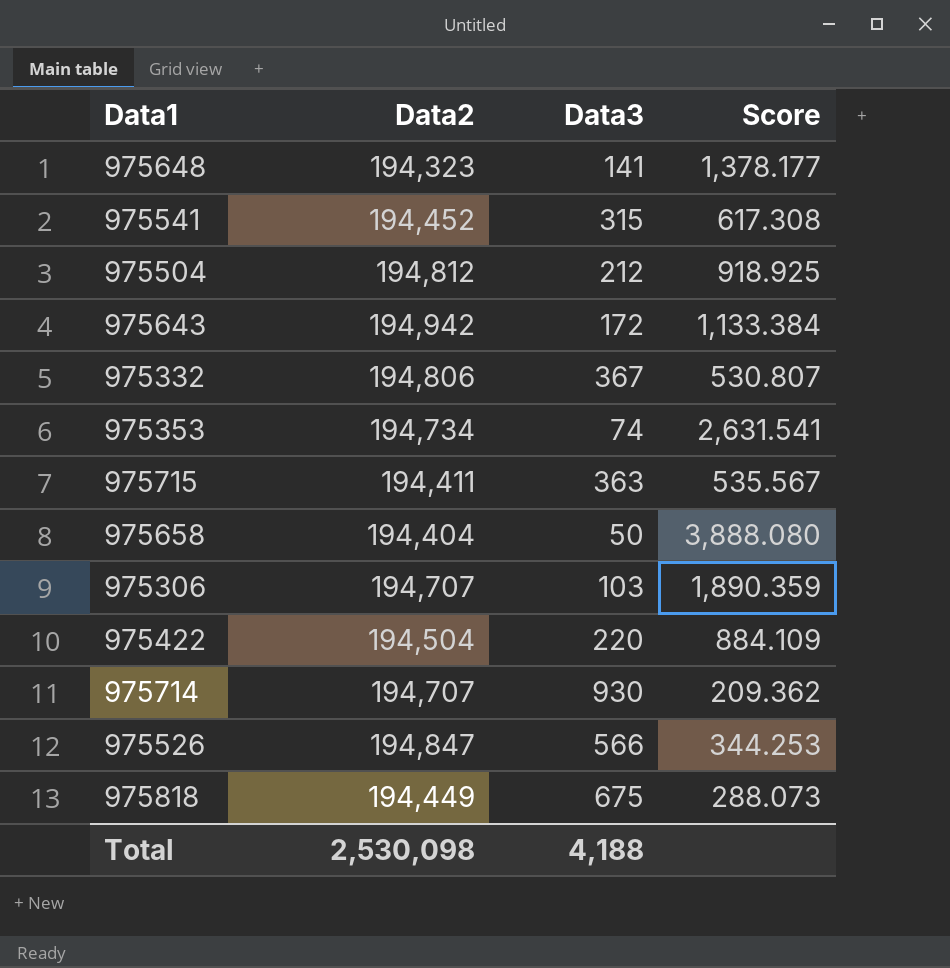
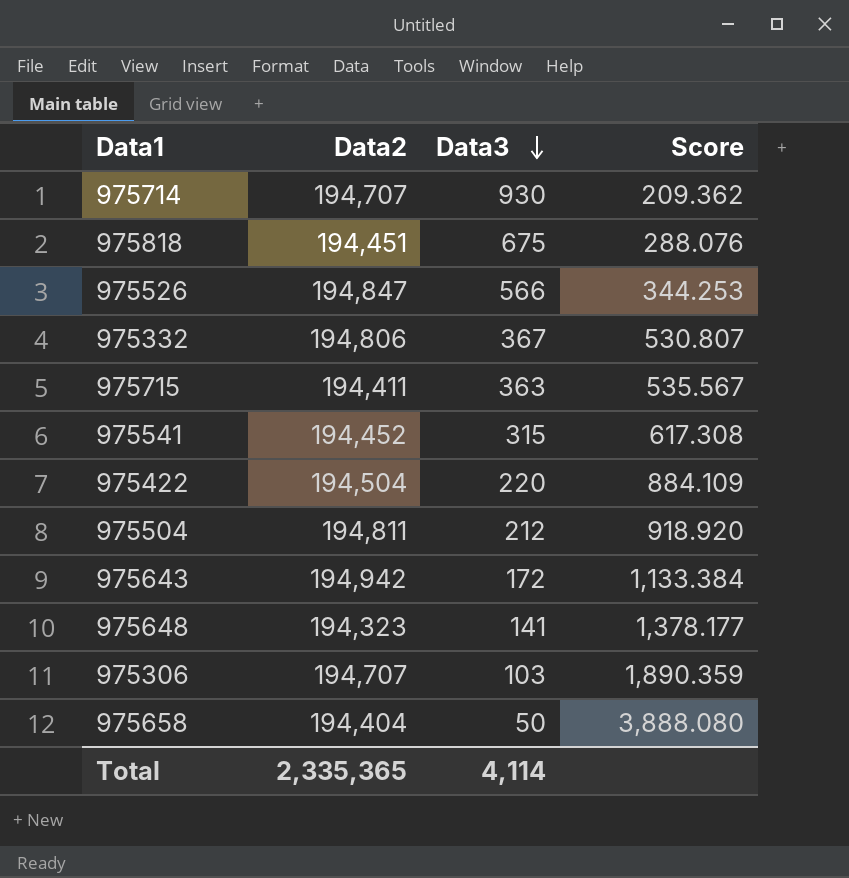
row order: none -> Data3 descending
row 975353: 194,734 | 74 | 2,631.541 -> none
975818 | Data2: 194,449 -> 194,451
975818 | Score: 288.073 -> 288.076
975504 | Data2: 194,812 -> 194,811
975504 | Score: 918.925 -> 918.920
Total | Data2: 2,530,098 -> 2,335,365
Total | Data3: 4,188 -> 4,114

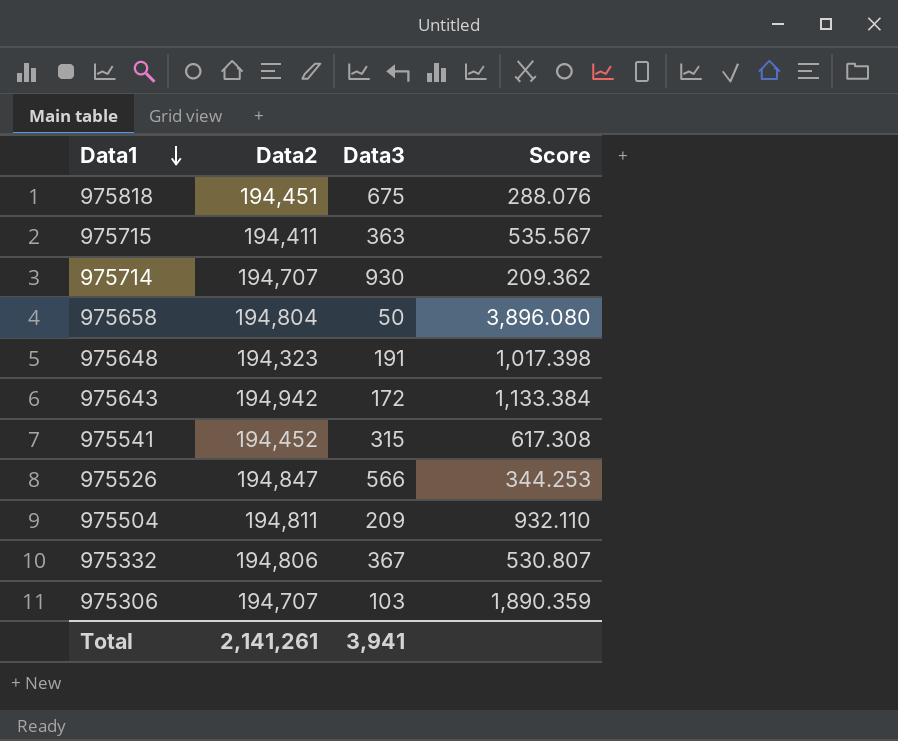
row order: Data3 descending -> Data1 descending
row 975422: 194,504 | 220 | 884.109 -> none
975658 | Data2: 194,404 -> 194,804
975658 | Score: 3,888.080 -> 3,896.080
975648 | Data3: 141 -> 191
975648 | Score: 1,378.177 -> 1,017.398
975504 | Data3: 212 -> 209
975504 | Score: 918.920 -> 932.110
Total | Data2: 2,335,365 -> 2,141,261
Total | Data3: 4,114 -> 3,941

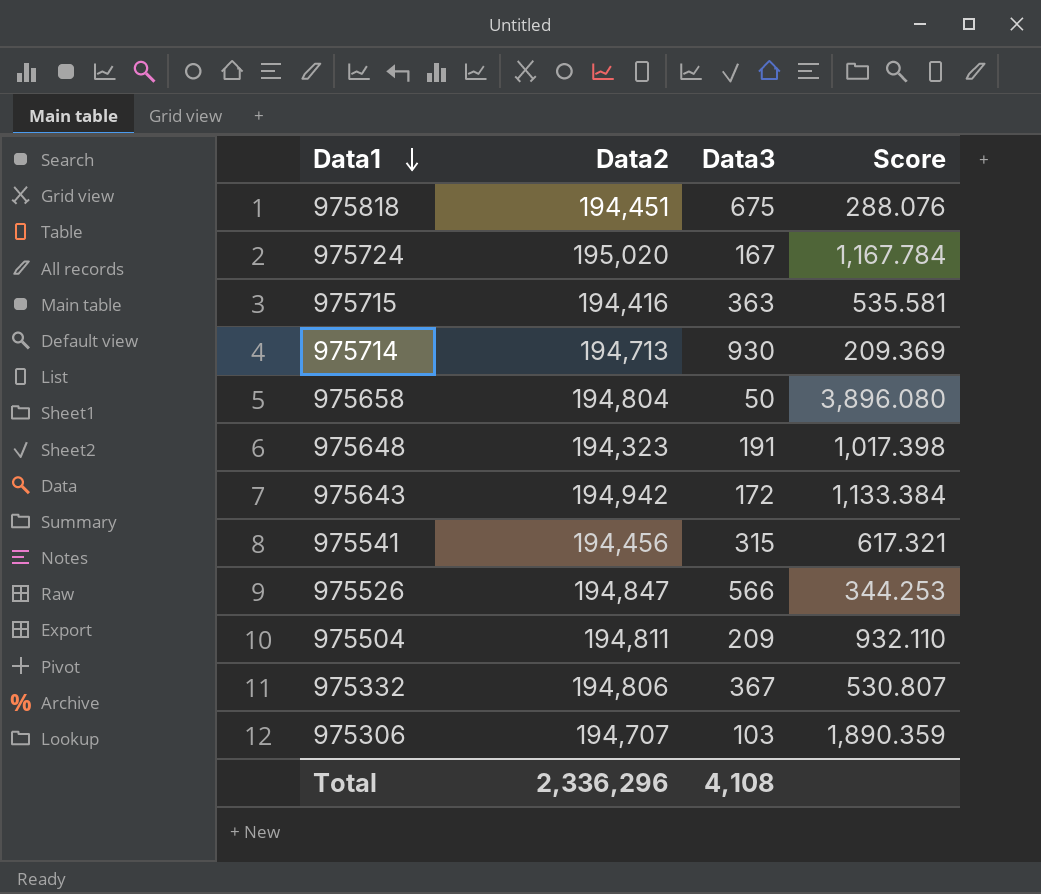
row 975724: none -> 195,020 | 167 | 1,167.784
975715 | Data2: 194,411 -> 194,416
975715 | Score: 535.567 -> 535.581
975714 | Data2: 194,707 -> 194,713
975714 | Score: 209.362 -> 209.369
975541 | Data2: 194,452 -> 194,456
975541 | Score: 617.308 -> 617.321
Total | Data2: 2,141,261 -> 2,336,296
Total | Data3: 3,941 -> 4,108

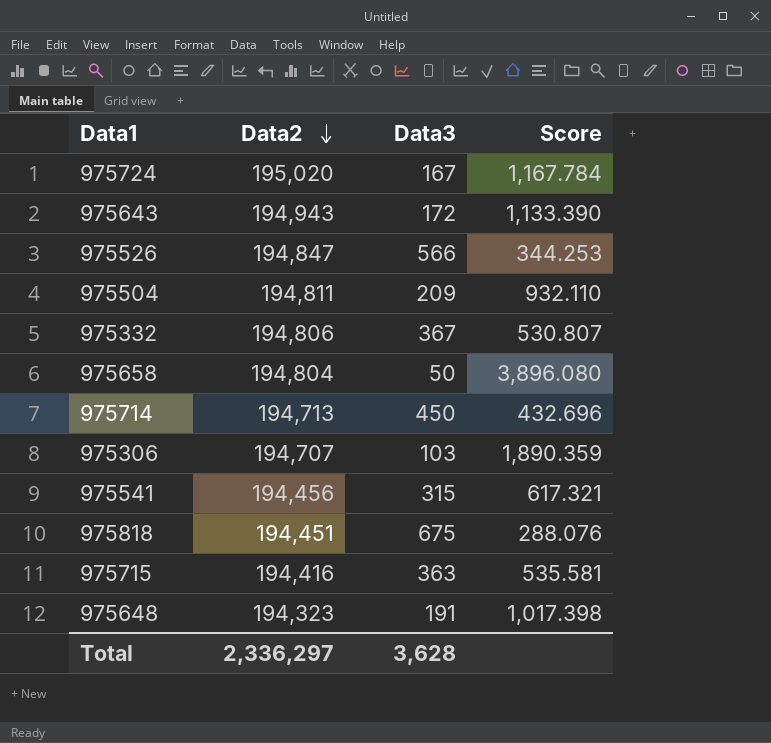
row order: Data1 descending -> Data2 descending
975643 | Data2: 194,942 -> 194,943
975643 | Score: 1,133.384 -> 1,133.390
975714 | Data3: 930 -> 450
975714 | Score: 209.369 -> 432.696
Total | Data2: 2,336,296 -> 2,336,297
Total | Data3: 4,108 -> 3,628

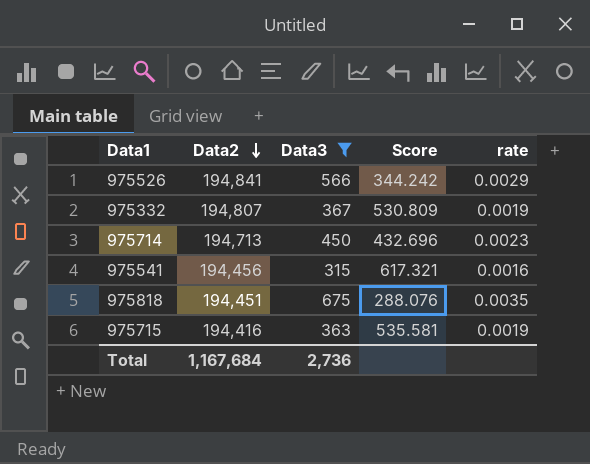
filter: none -> Data3 >= 315
column rate | formula: none -> [Data3] / [Data2]
975526 | Data2: 194,847 -> 194,841
975526 | Score: 344.253 -> 344.242
975332 | Data2: 194,806 -> 194,807
975332 | Score: 530.807 -> 530.809
Total | Data2: 2,336,297 -> 1,167,684
Total | Data3: 3,628 -> 2,736

